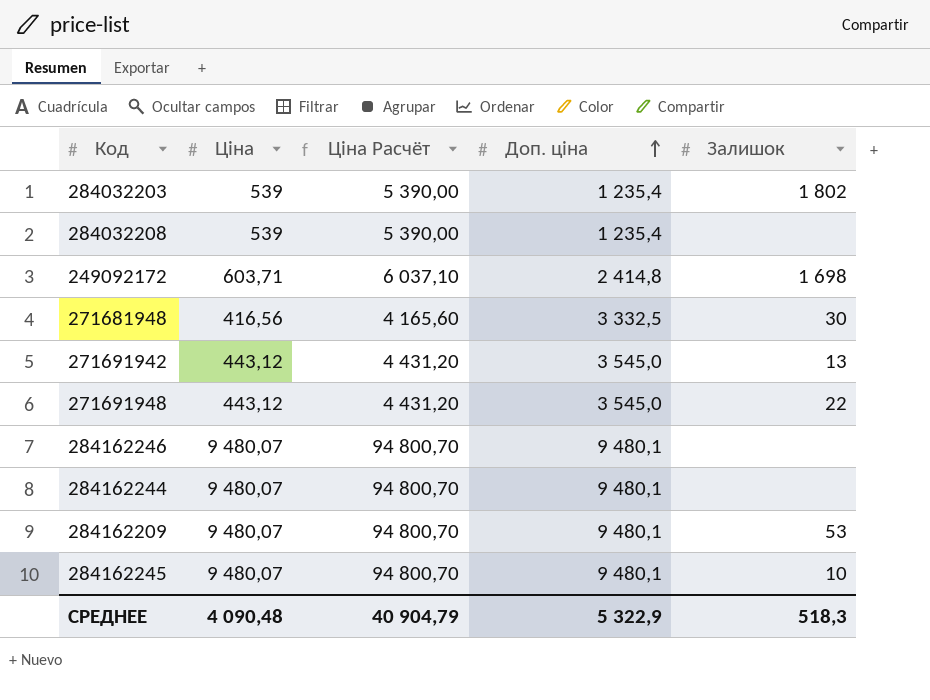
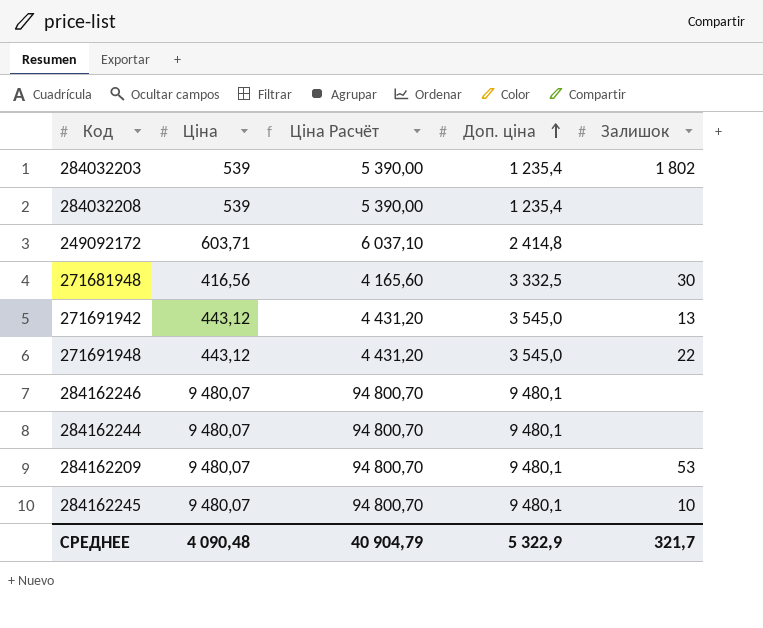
249092172 | Залишок: 1 698 -> none
СРЕДНЕЕ | Залишок: 518,3 -> 321,7

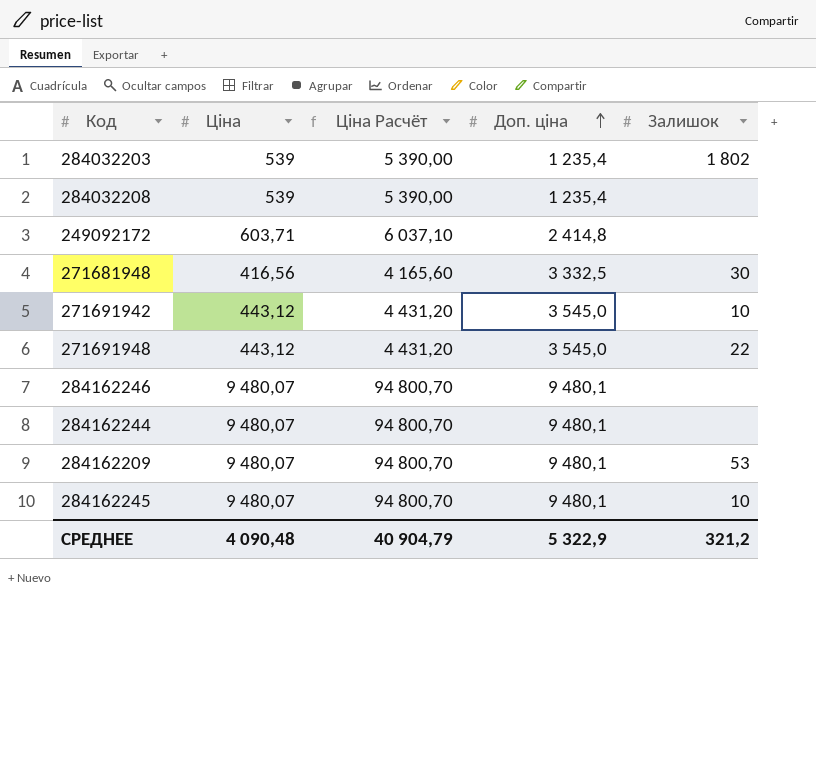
271691942 | Залишок: 13 -> 10
СРЕДНЕЕ | Залишок: 321,7 -> 321,2

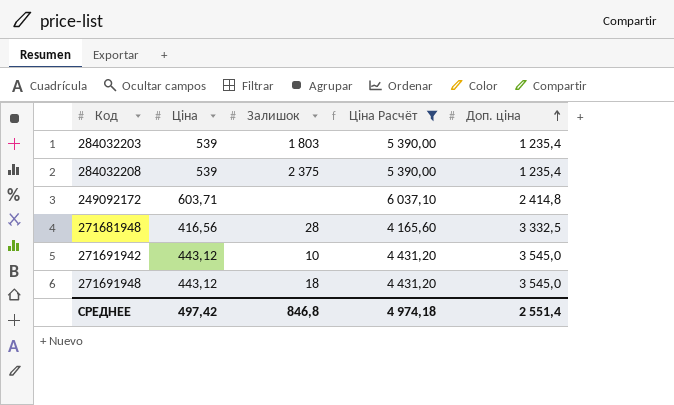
filter: none -> Ціна Расчёт != 94 800,70
column Залишок | position: 5 -> 3
284032203 | Залишок: 1 802 -> 1 803
284032208 | Залишок: none -> 2 375
271681948 | Залишок: 30 -> 28
271691948 | Залишок: 22 -> 18
СРЕДНЕЕ | Ціна: 4 090,48 -> 497,42
СРЕДНЕЕ | Залишок: 321,2 -> 846,8
СРЕДНЕЕ | Ціна Расчёт: 40 904,79 -> 4 974,18
СРЕДНЕЕ | Доп. ціна: 5 322,9 -> 2 551,4

